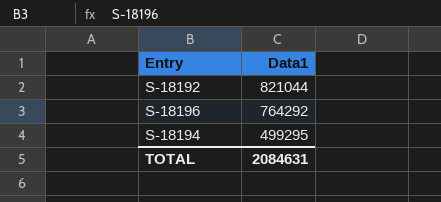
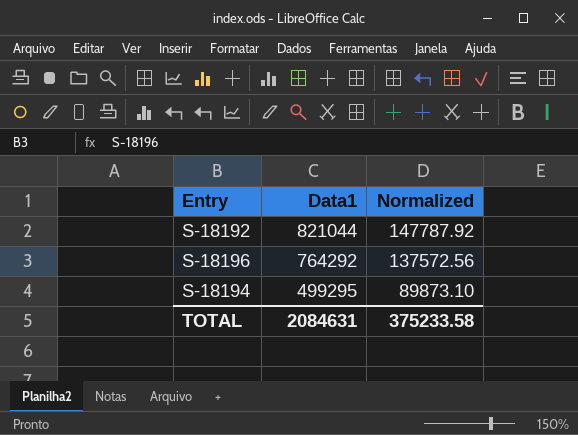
column Normalized | formula: none -> [Data1] * 0.18

